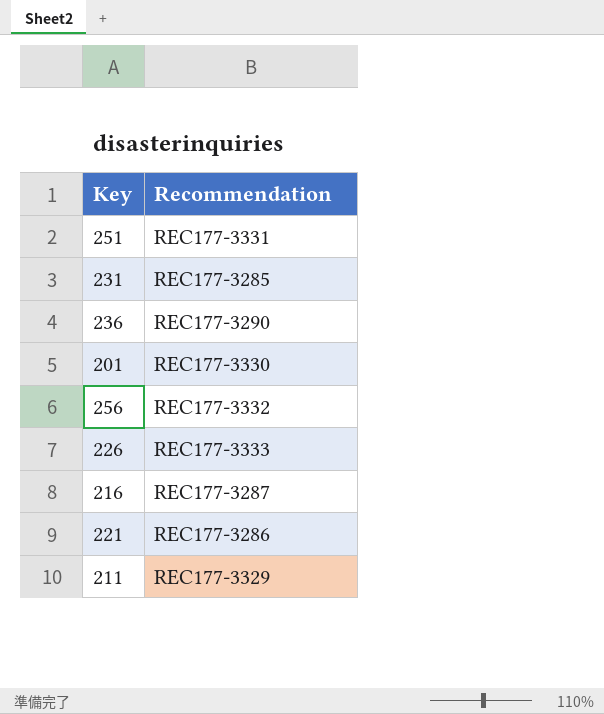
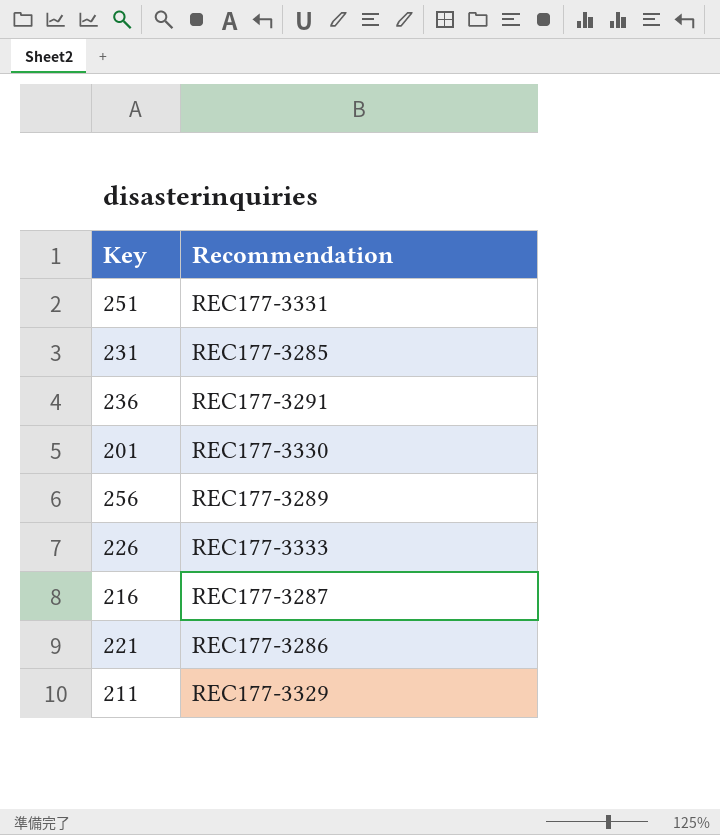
236 | Recommendation: REC177-3290 -> REC177-3291
256 | Recommendation: REC177-3332 -> REC177-3289

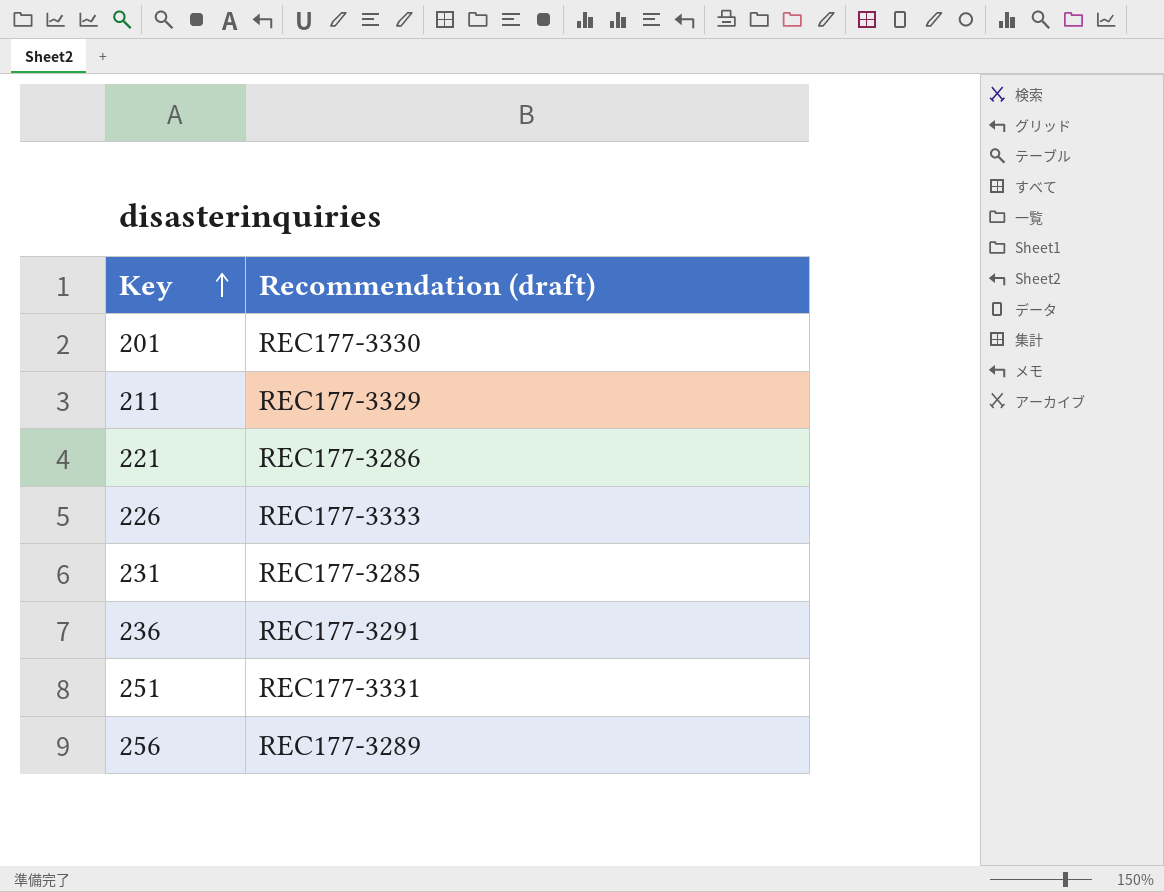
row order: none -> Key ascending
column name: Recommendation -> Recommendation (draft)
row 216: REC177-3287 -> none

